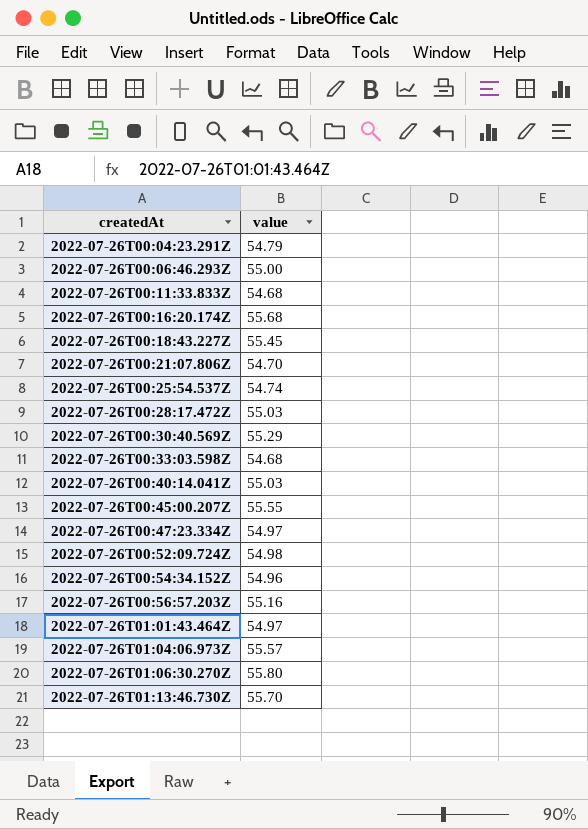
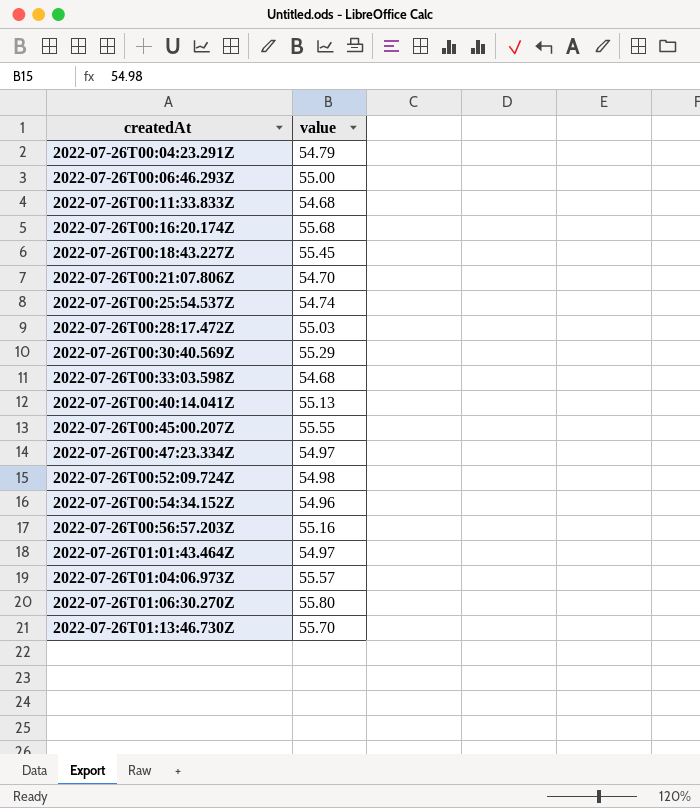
2022-07-26T00:40:14.041Z | value: 55.03 -> 55.13

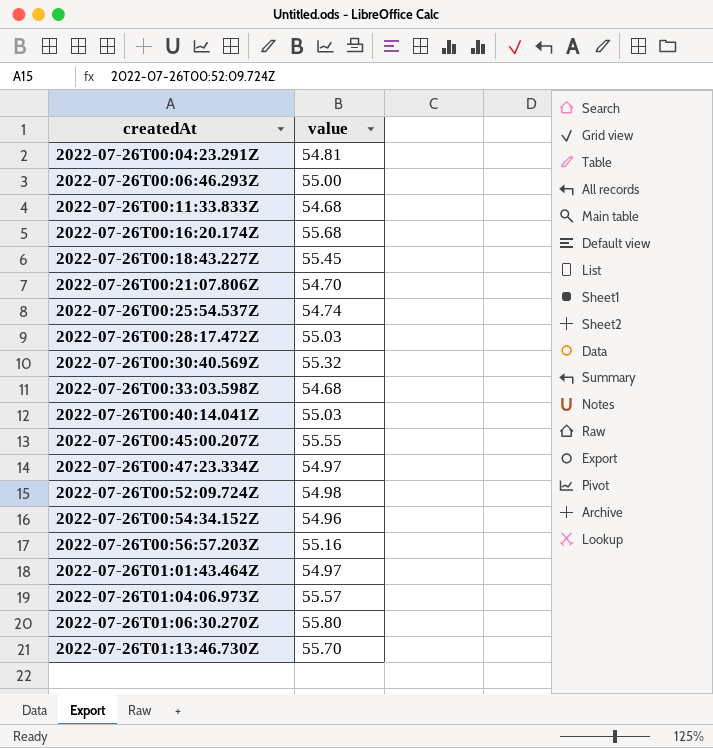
2022-07-26T00:04:23.291Z | value: 54.79 -> 54.81
2022-07-26T00:30:40.569Z | value: 55.29 -> 55.32
2022-07-26T00:40:14.041Z | value: 55.13 -> 55.03

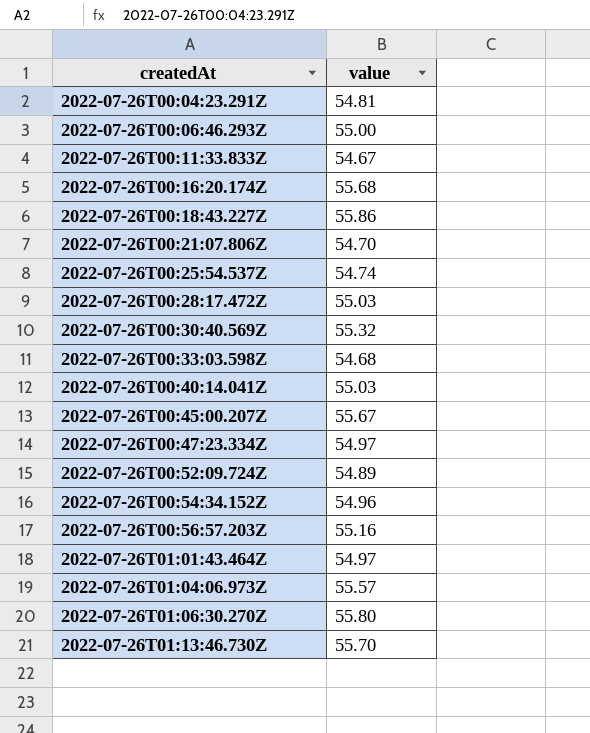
2022-07-26T00:11:33.833Z | value: 54.68 -> 54.67
2022-07-26T00:18:43.227Z | value: 55.45 -> 55.86
2022-07-26T00:45:00.207Z | value: 55.55 -> 55.67
2022-07-26T00:52:09.724Z | value: 54.98 -> 54.89

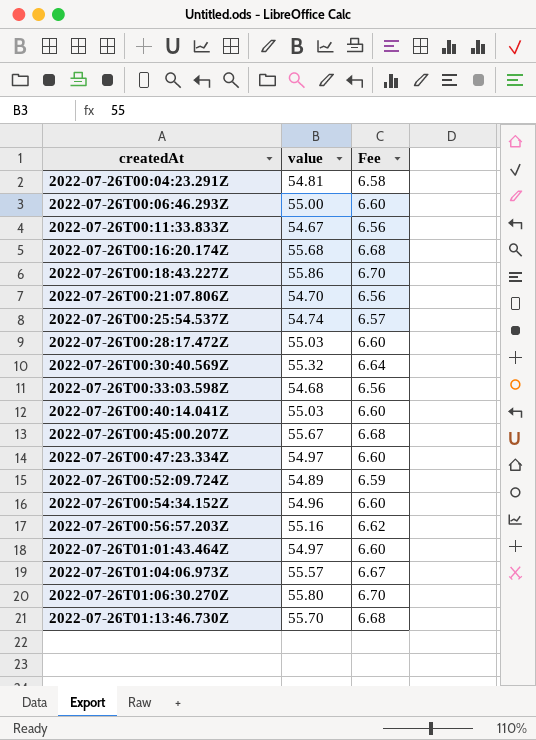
column Fee | formula: none -> [value] * 0.12

